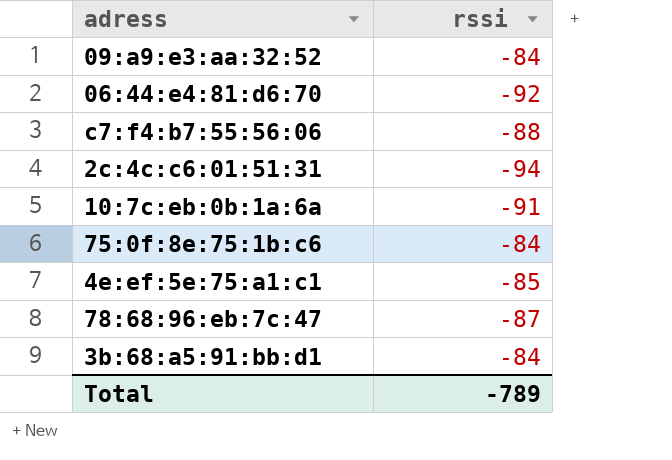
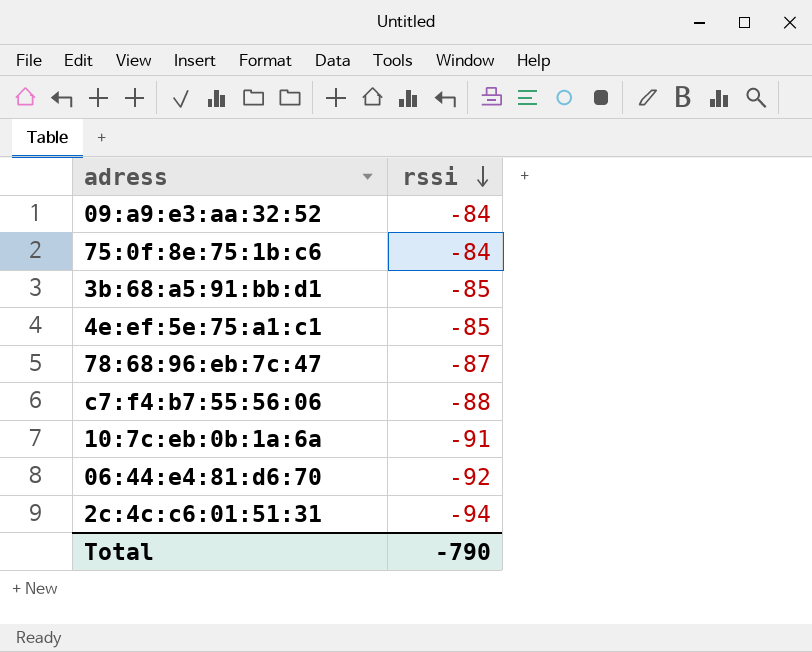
row order: none -> rssi descending
3b:68:a5:91:bb:d1 | rssi: -84 -> -85
Total | rssi: -789 -> -790

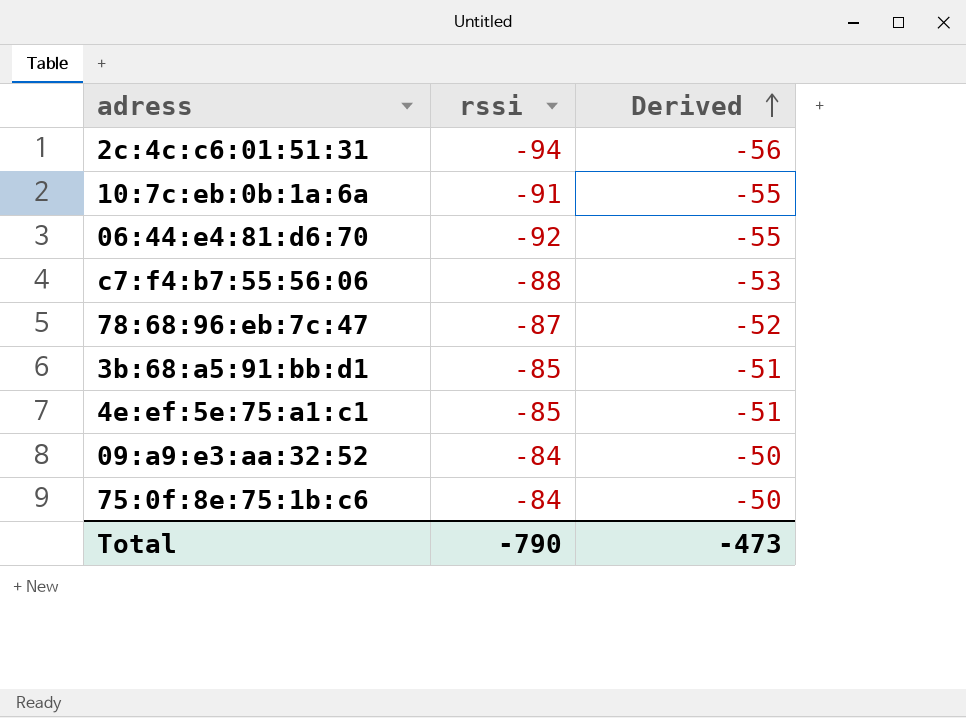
row order: rssi descending -> Derived ascending
column Derived | formula: none -> [rssi] * 0.6

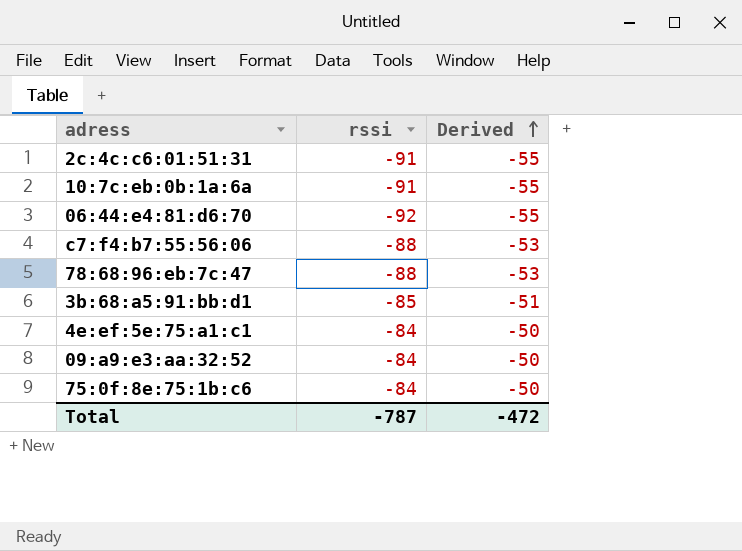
2c:4c:c6:01:51:31 | rssi: -94 -> -91
2c:4c:c6:01:51:31 | Derived: -56 -> -55
78:68:96:eb:7c:47 | rssi: -87 -> -88
78:68:96:eb:7c:47 | Derived: -52 -> -53
4e:ef:5e:75:a1:c1 | rssi: -85 -> -84
4e:ef:5e:75:a1:c1 | Derived: -51 -> -50
Total | rssi: -790 -> -787
Total | Derived: -473 -> -472

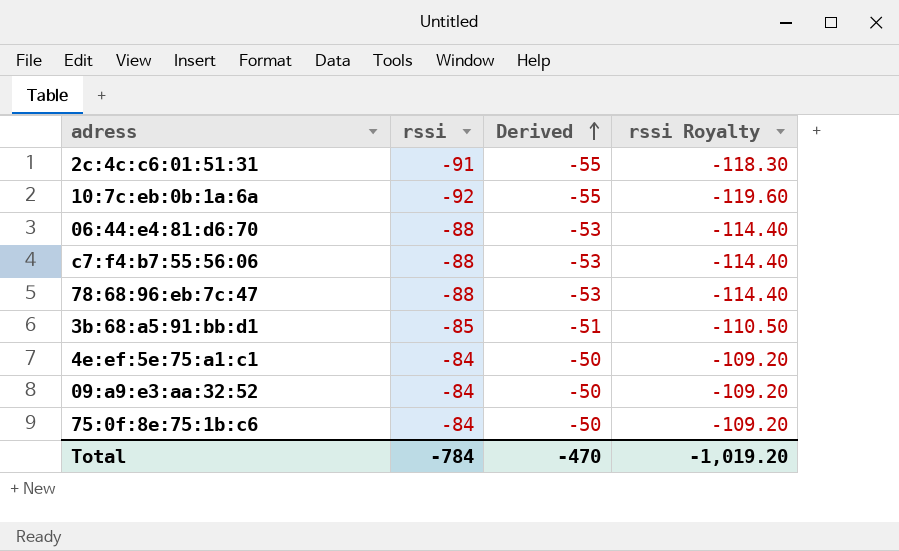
column rssi Royalty | formula: none -> [rssi] * 1.3
10:7c:eb:0b:1a:6a | rssi: -91 -> -92
06:44:e4:81:d6:70 | rssi: -92 -> -88
06:44:e4:81:d6:70 | Derived: -55 -> -53
Total | rssi: -787 -> -784
Total | Derived: -472 -> -470

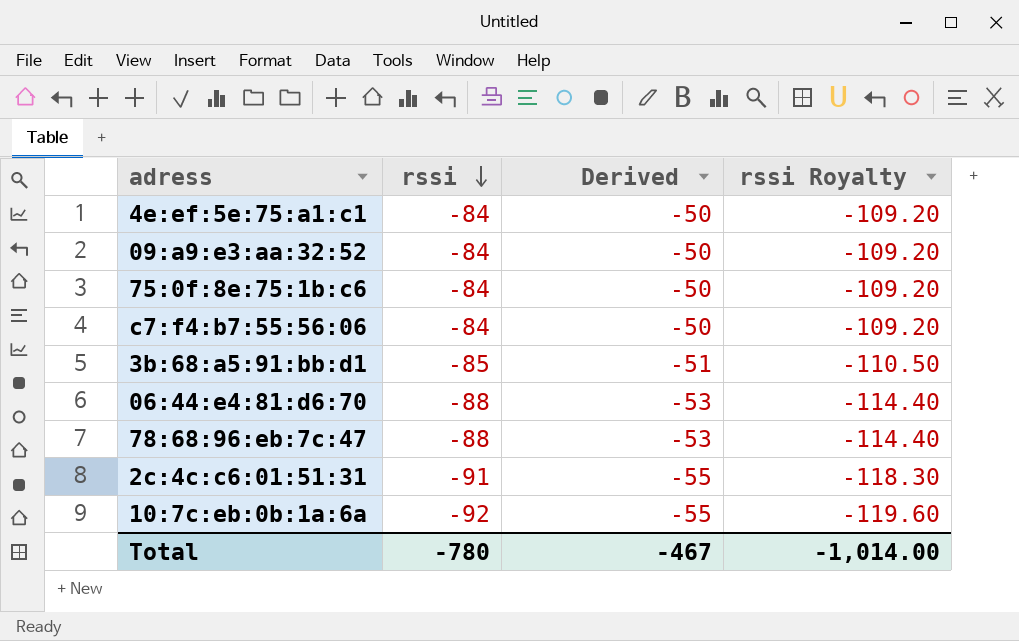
row order: Derived ascending -> rssi descending
c7:f4:b7:55:56:06 | rssi: -88 -> -84
c7:f4:b7:55:56:06 | Derived: -53 -> -50
c7:f4:b7:55:56:06 | rssi Royalty: -114.40 -> -109.20
Total | rssi: -784 -> -780
Total | Derived: -470 -> -467
Total | rssi Royalty: -1,019.20 -> -1,014.00

